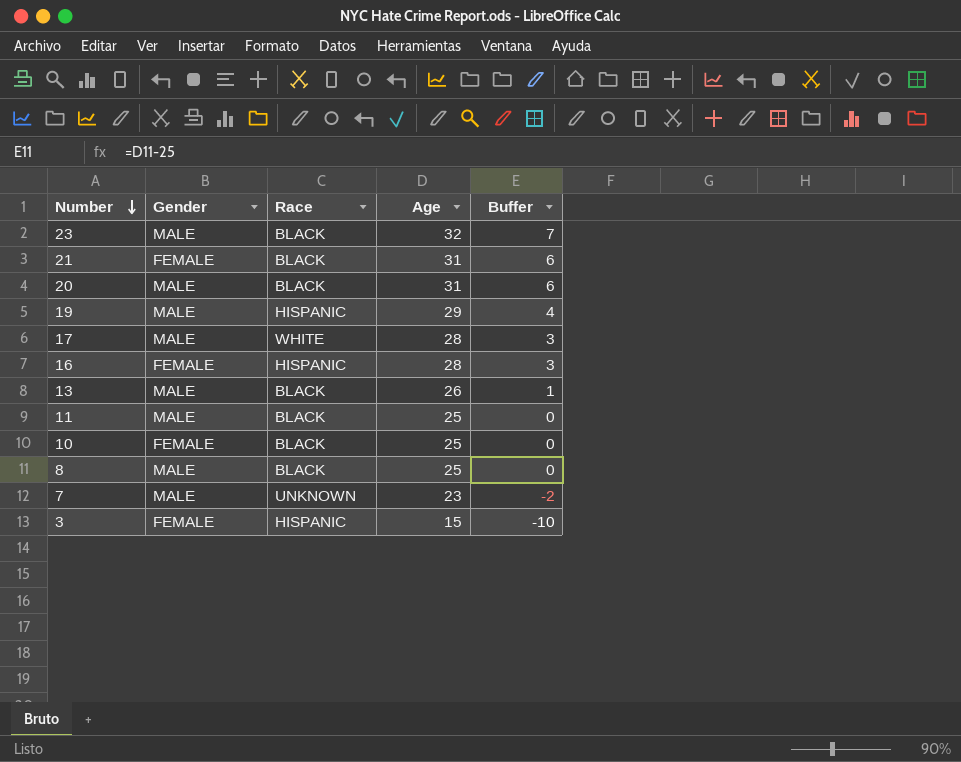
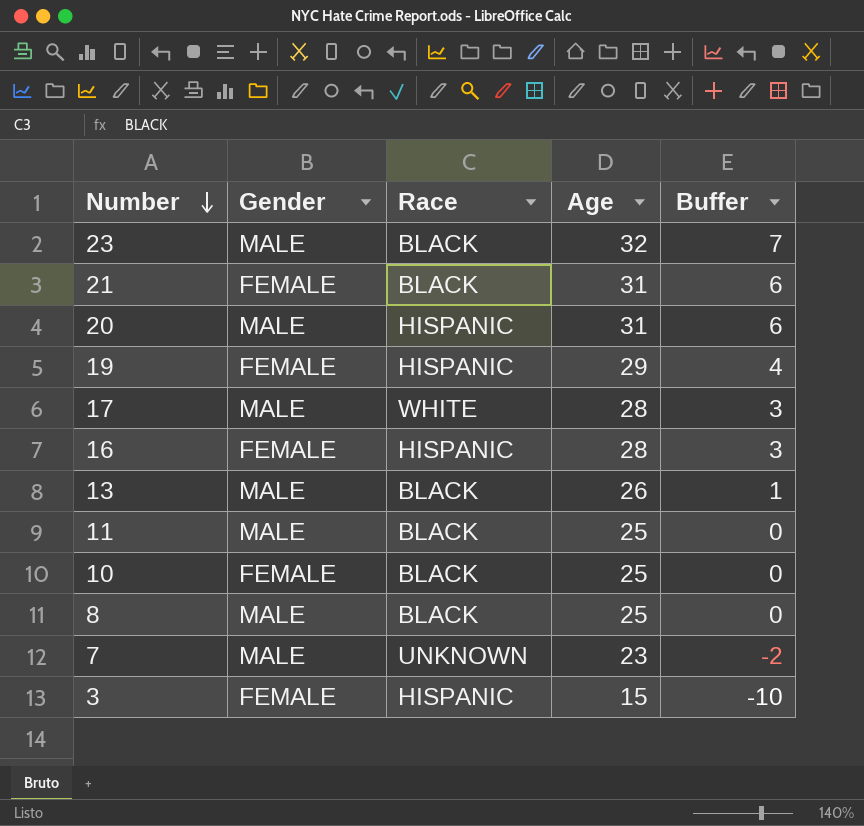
20 | Race: BLACK -> HISPANIC
19 | Gender: MALE -> FEMALE

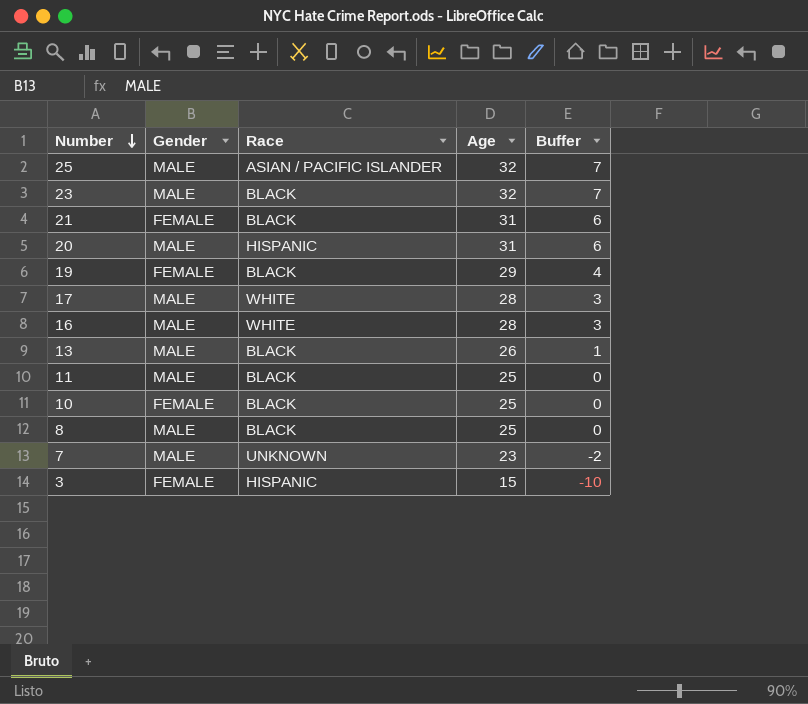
row 25: none -> MALE | ASIAN / PACIFIC ISLANDER | 32 | 7
19 | Race: HISPANIC -> BLACK
16 | Gender: FEMALE -> MALE
16 | Race: HISPANIC -> WHITE

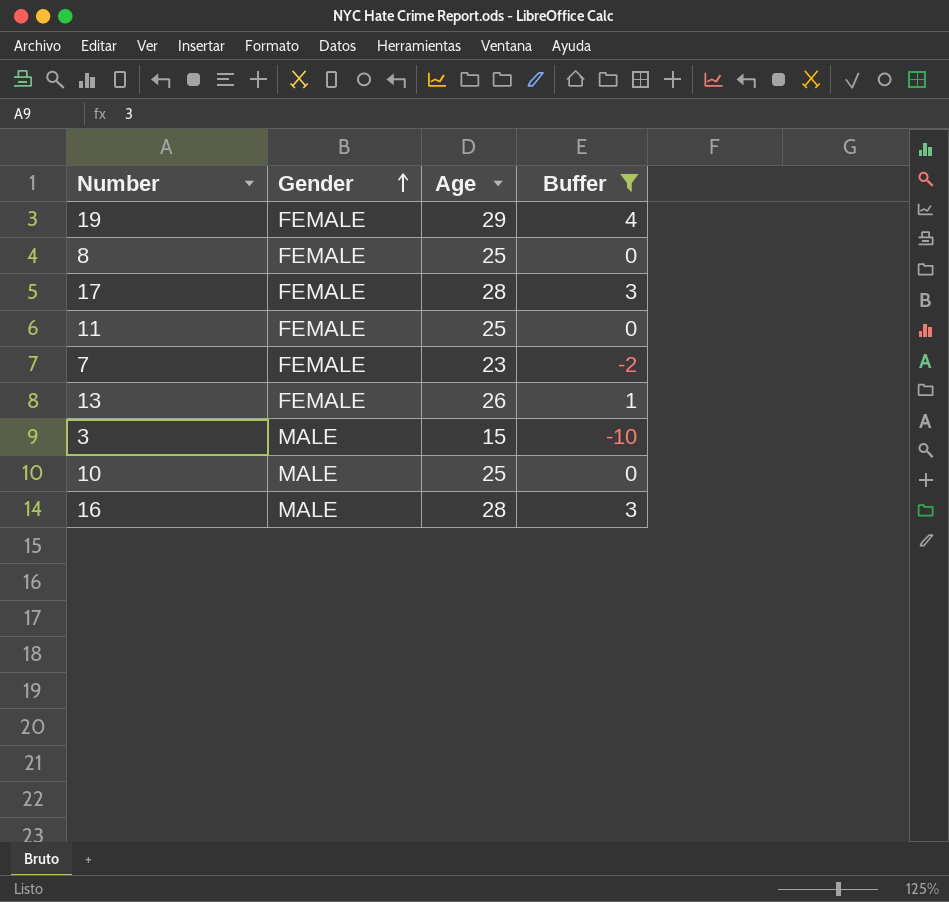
filter: none -> Buffer <= 4
row order: Number descending -> Gender ascending
column Race | position: 3 -> none
8 | Gender: MALE -> FEMALE
17 | Gender: MALE -> FEMALE
11 | Gender: MALE -> FEMALE
7 | Gender: MALE -> FEMALE
13 | Gender: MALE -> FEMALE
3 | Gender: FEMALE -> MALE
10 | Gender: FEMALE -> MALE

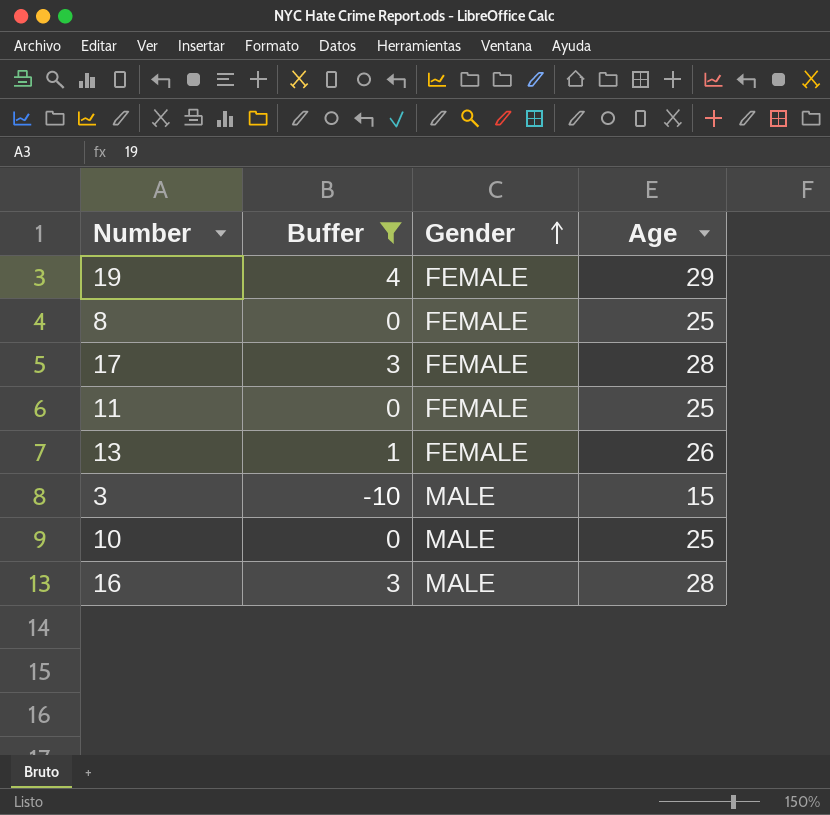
column Buffer | position: 4 -> 2
row 7: FEMALE | 23 | -2 -> none

